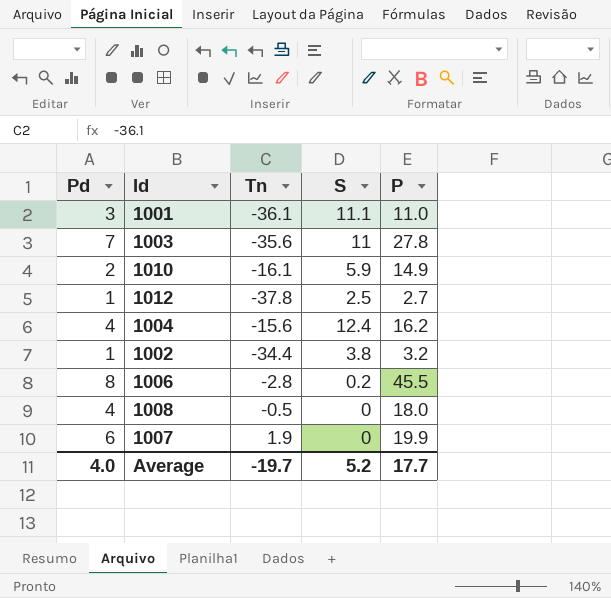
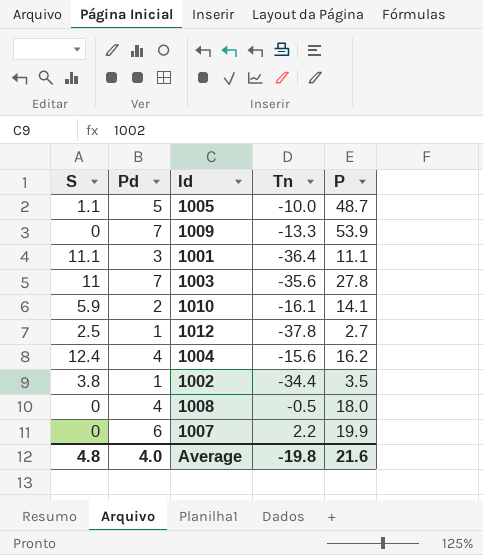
column S | position: 4 -> 1
row 1006: 8 | -2.8 | 0.2 | 45.5 -> none
row 1005: none -> 1.1 | 5 | -10.0 | 48.7
row 1009: none -> 0 | 7 | -13.3 | 53.9
1001 | Tn: -36.1 -> -36.4
1001 | P: 11.0 -> 11.1
1010 | P: 14.9 -> 14.1
1002 | P: 3.2 -> 3.5
1007 | Tn: 1.9 -> 2.2
Average | S: 5.2 -> 4.8
Average | Tn: -19.7 -> -19.8
Average | P: 17.7 -> 21.6

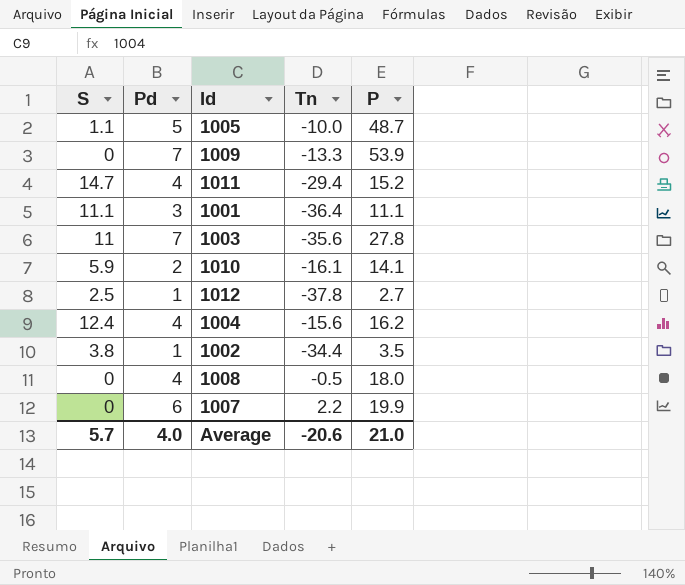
row 1011: none -> 14.7 | 4 | -29.4 | 15.2
Average | S: 4.8 -> 5.7
Average | Tn: -19.8 -> -20.6
Average | P: 21.6 -> 21.0

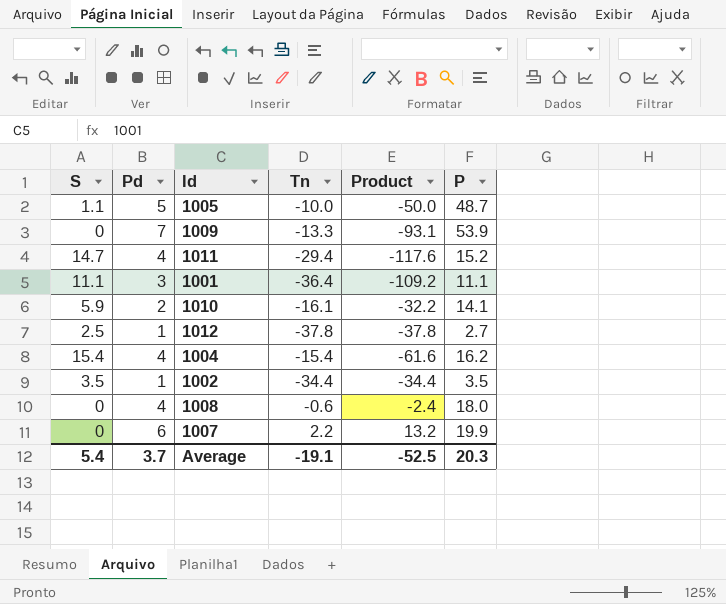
column Product | formula: none -> [Pd] * [Tn]
row 1003: 11 | 7 | -35.6 | 27.8 -> none
1004 | S: 12.4 -> 15.4
1004 | Tn: -15.6 -> -15.4
1002 | S: 3.8 -> 3.5
1008 | Tn: -0.5 -> -0.6
Average | S: 5.7 -> 5.4
Average | Pd: 4.0 -> 3.7
Average | Tn: -20.6 -> -19.1
Average | P: 21.0 -> 20.3

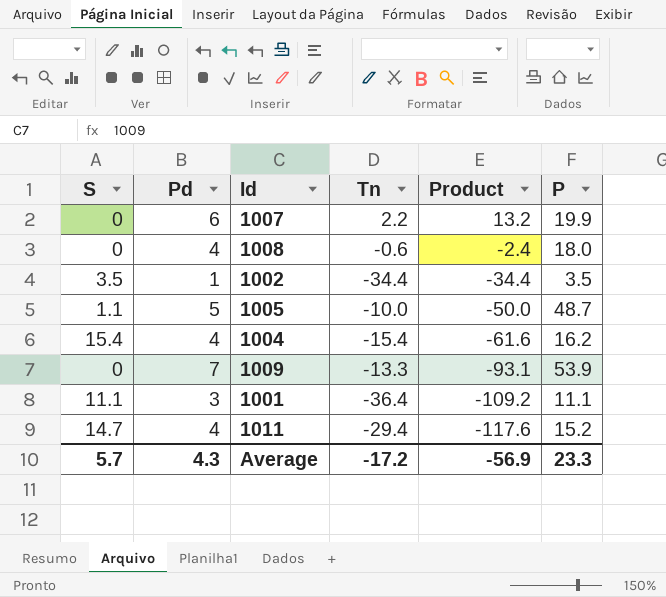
row order: none -> Product descending
row 1010: 5.9 | 2 | -16.1 | -32.2 | 14.1 -> none
row 1012: 2.5 | 1 | -37.8 | -37.8 | 2.7 -> none
Average | S: 5.4 -> 5.7
Average | Pd: 3.7 -> 4.3
Average | Tn: -19.1 -> -17.2
Average | Product: -52.5 -> -56.9
Average | P: 20.3 -> 23.3

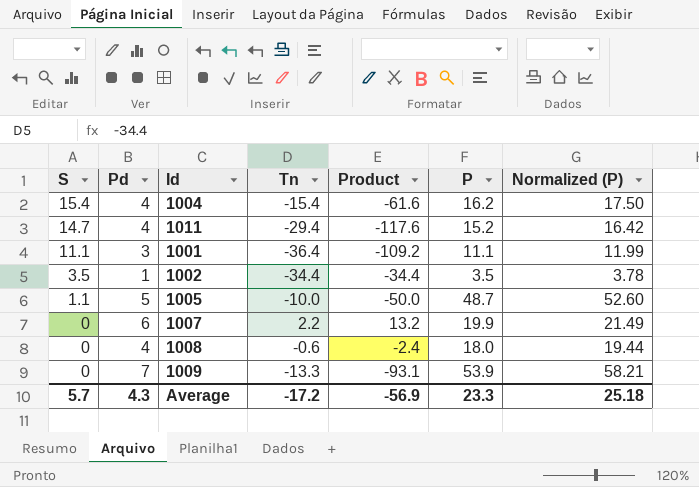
row order: Product descending -> S descending
column Normalized (P) | formula: none -> [P] * 1.08

